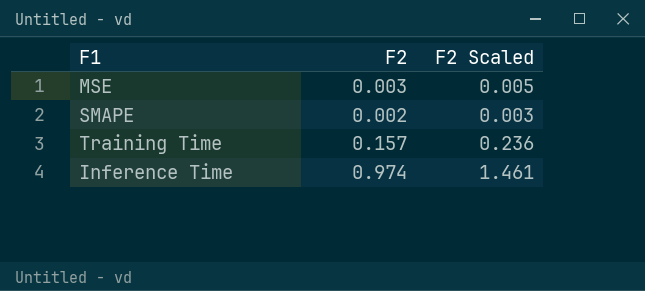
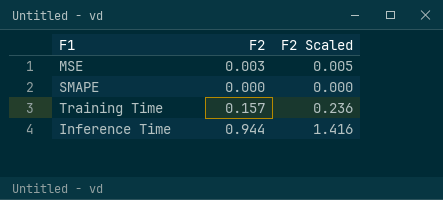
SMAPE | F2: 0.002 -> 0.000
SMAPE | F2 Scaled: 0.003 -> 0.000
Inference Time | F2: 0.974 -> 0.944
Inference Time | F2 Scaled: 1.461 -> 1.416

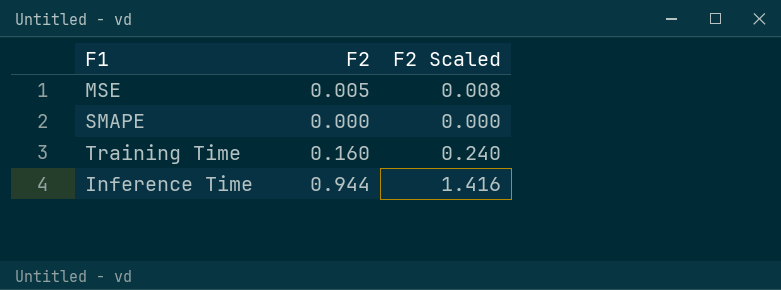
MSE | F2: 0.003 -> 0.005
MSE | F2 Scaled: 0.005 -> 0.008
Training Time | F2: 0.157 -> 0.160
Training Time | F2 Scaled: 0.236 -> 0.240

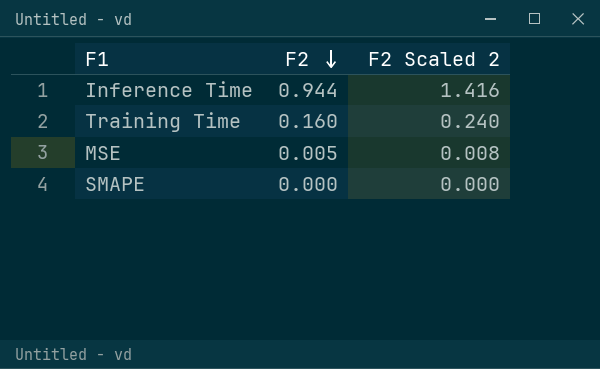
row order: none -> F2 descending
column name: F2 Scaled -> F2 Scaled 2

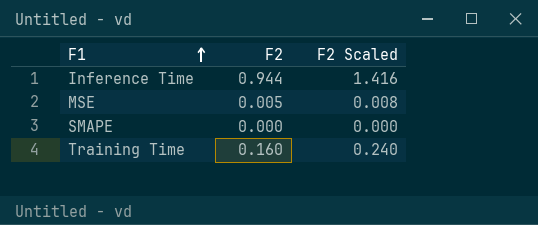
row order: F2 descending -> F1 ascending
column name: F2 Scaled 2 -> F2 Scaled

